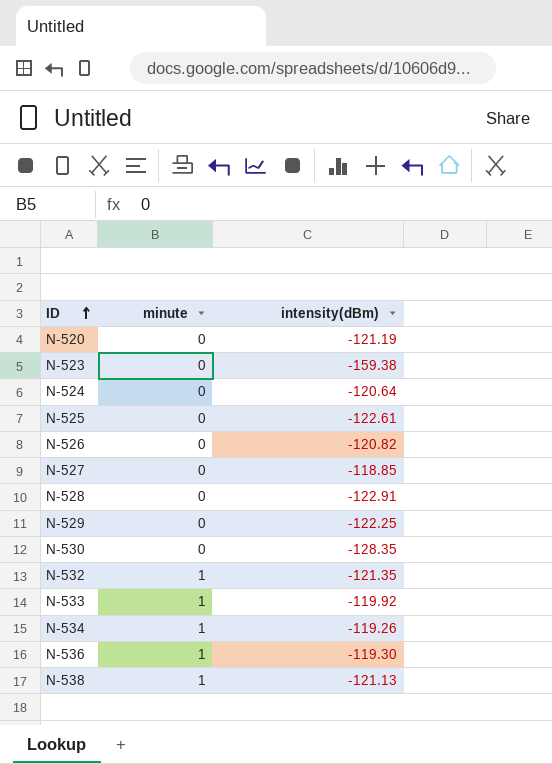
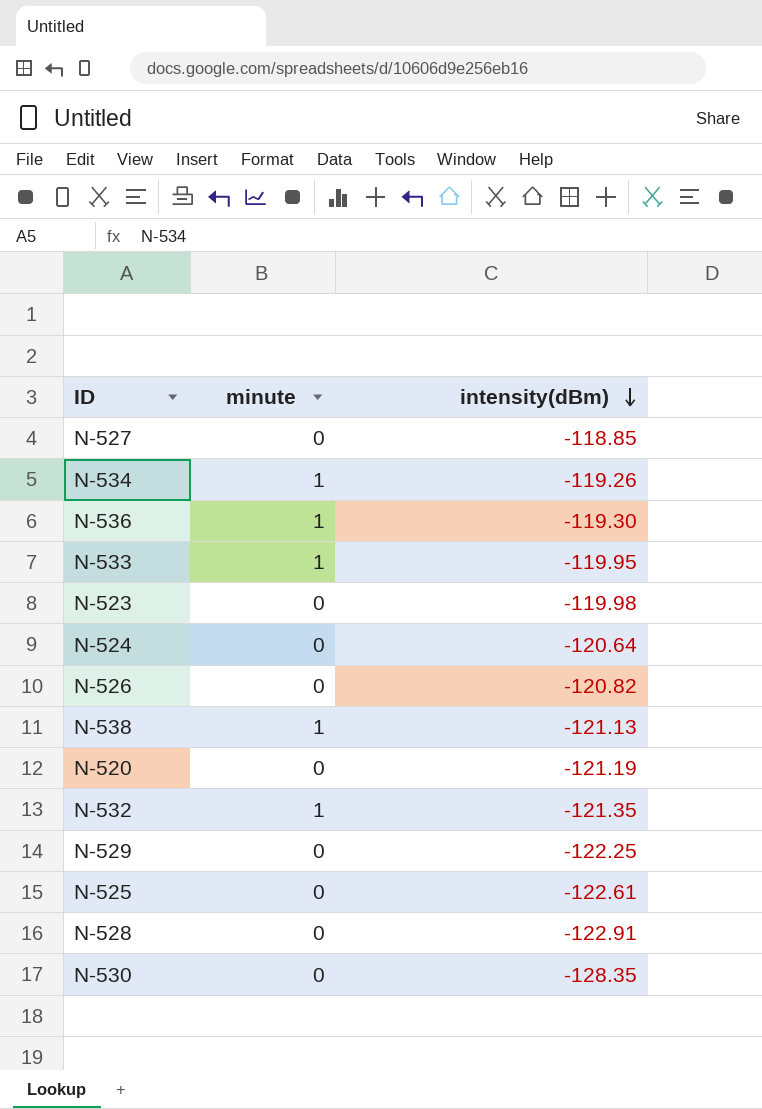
row order: ID ascending -> intensity(dBm) descending
N-533 | intensity(dBm): -119.92 -> -119.95
N-523 | intensity(dBm): -159.38 -> -119.98

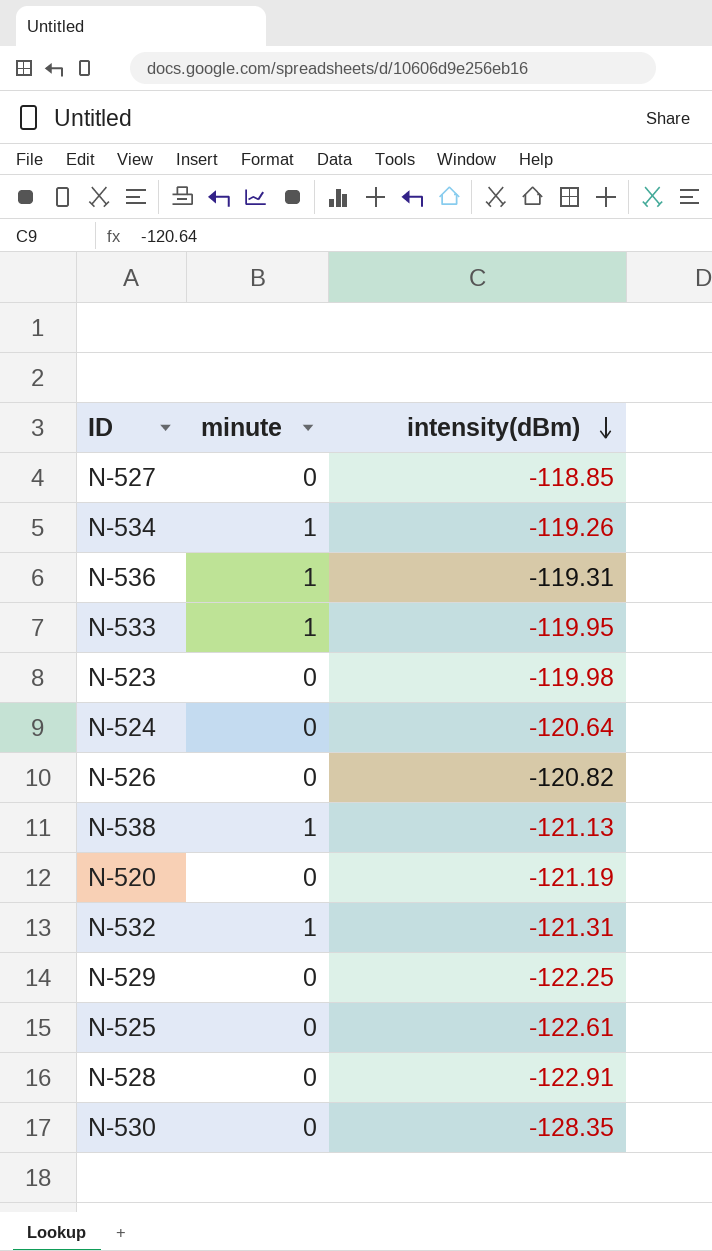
N-536 | intensity(dBm): -119.30 -> -119.31
N-532 | intensity(dBm): -121.35 -> -121.31

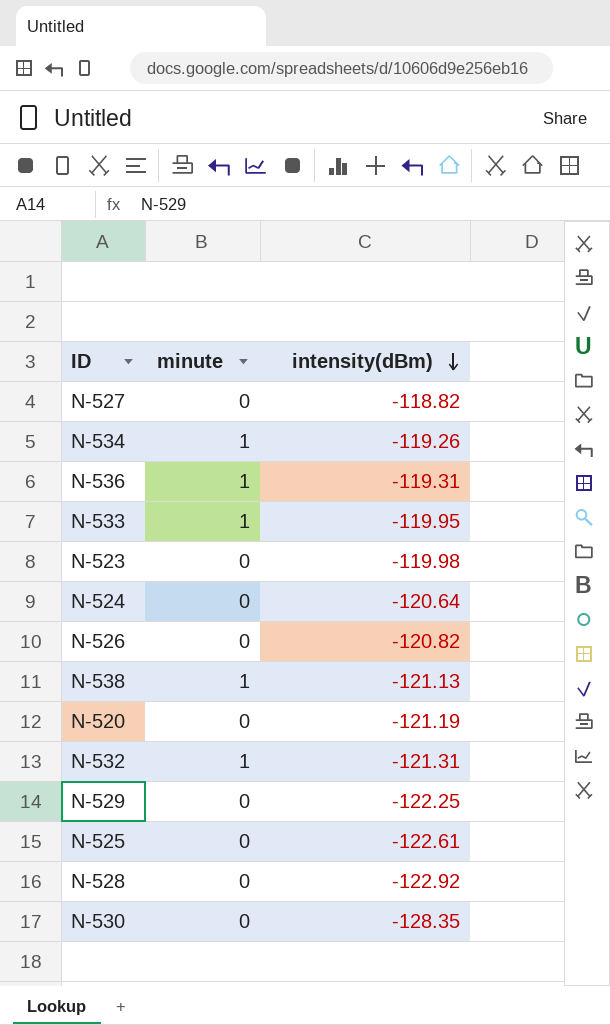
N-527 | intensity(dBm): -118.85 -> -118.82
N-528 | intensity(dBm): -122.91 -> -122.92

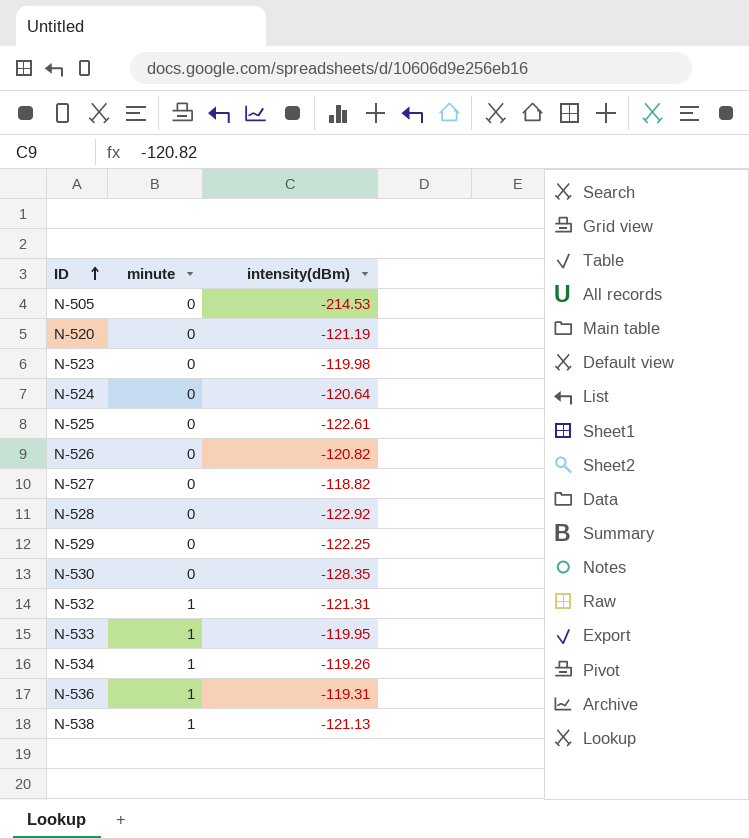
row order: intensity(dBm) descending -> ID ascending
row N-505: none -> 0 | -214.53

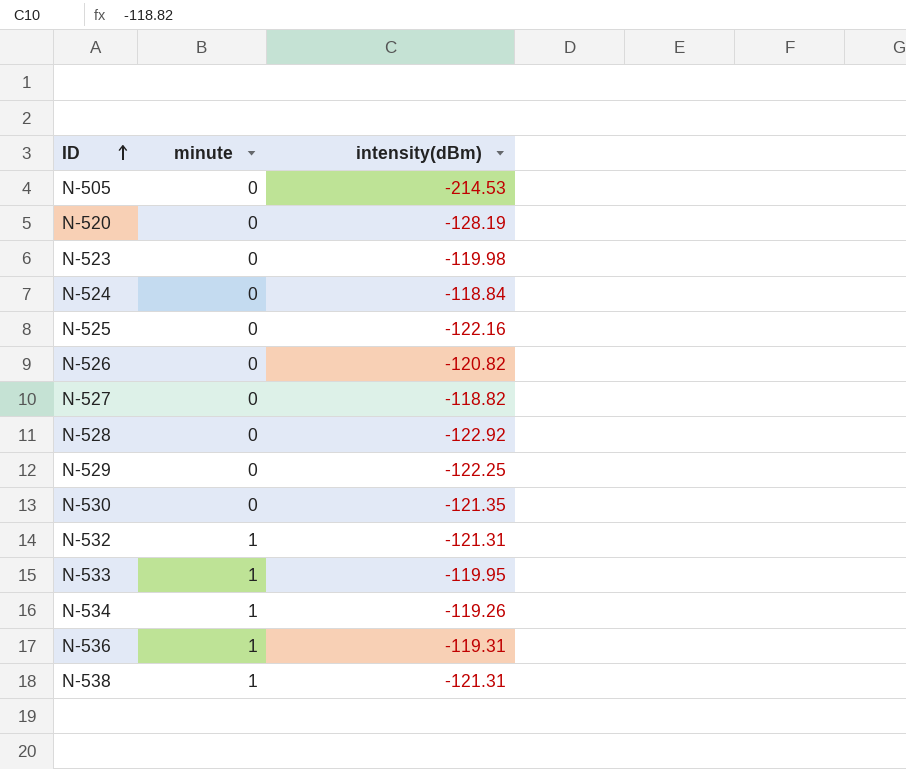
N-520 | intensity(dBm): -121.19 -> -128.19
N-524 | intensity(dBm): -120.64 -> -118.84
N-525 | intensity(dBm): -122.61 -> -122.16
N-530 | intensity(dBm): -128.35 -> -121.35
N-538 | intensity(dBm): -121.13 -> -121.31

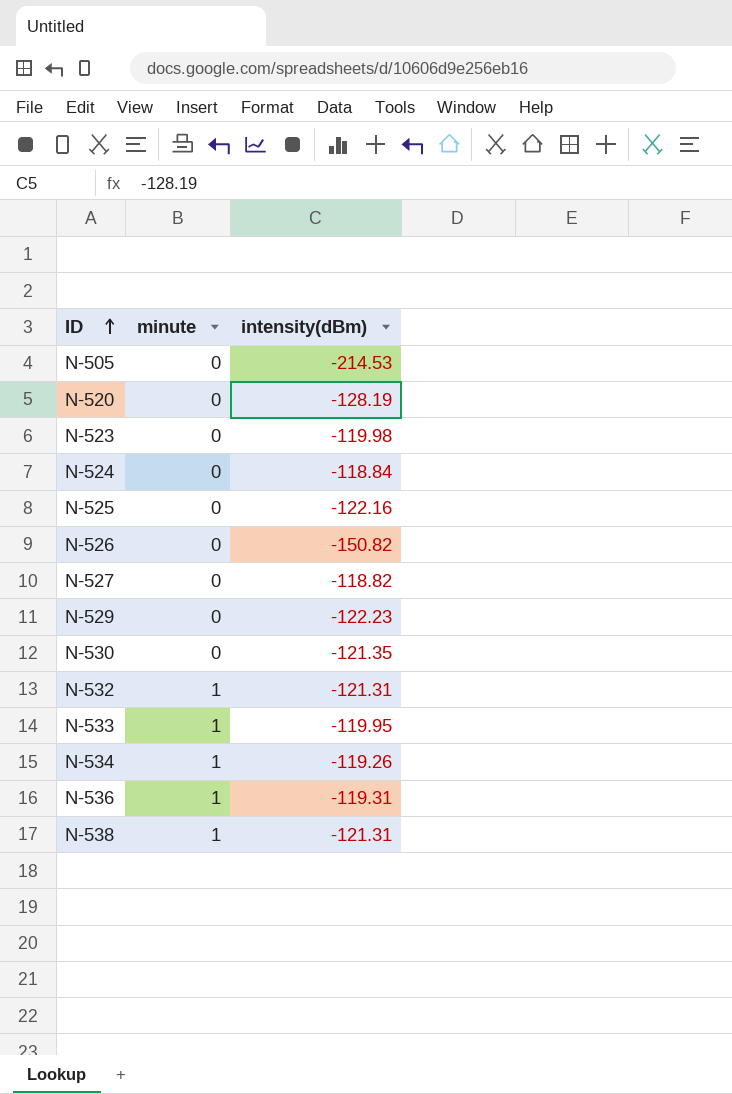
row N-528: 0 | -122.92 -> none
N-526 | intensity(dBm): -120.82 -> -150.82
N-529 | intensity(dBm): -122.25 -> -122.23

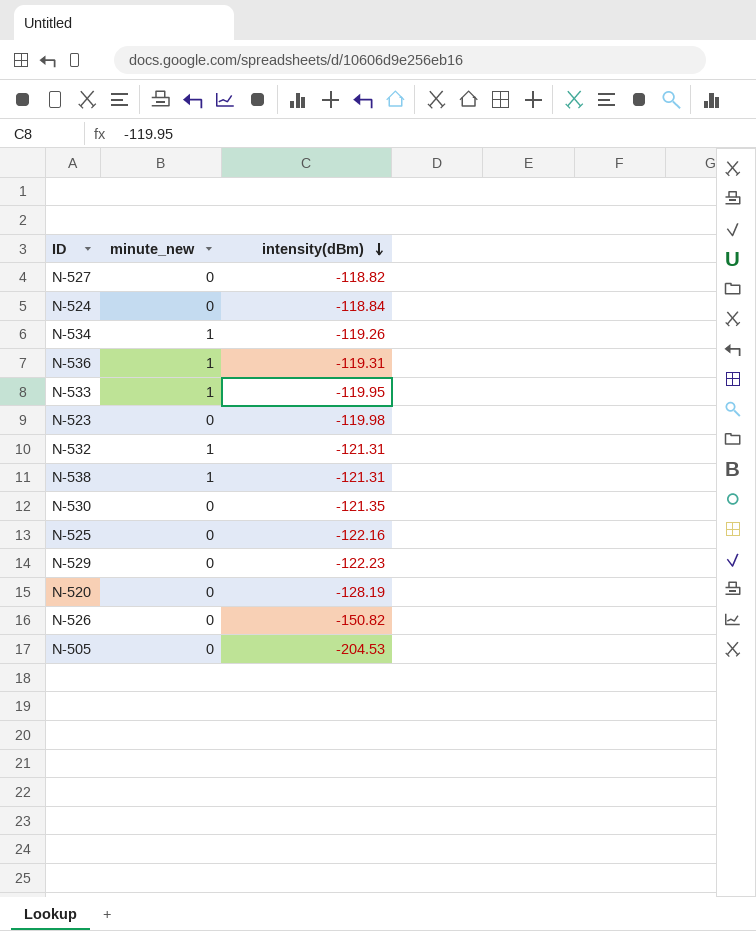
row order: ID ascending -> intensity(dBm) descending
column name: minute -> minute_new
N-505 | intensity(dBm): -214.53 -> -204.53

